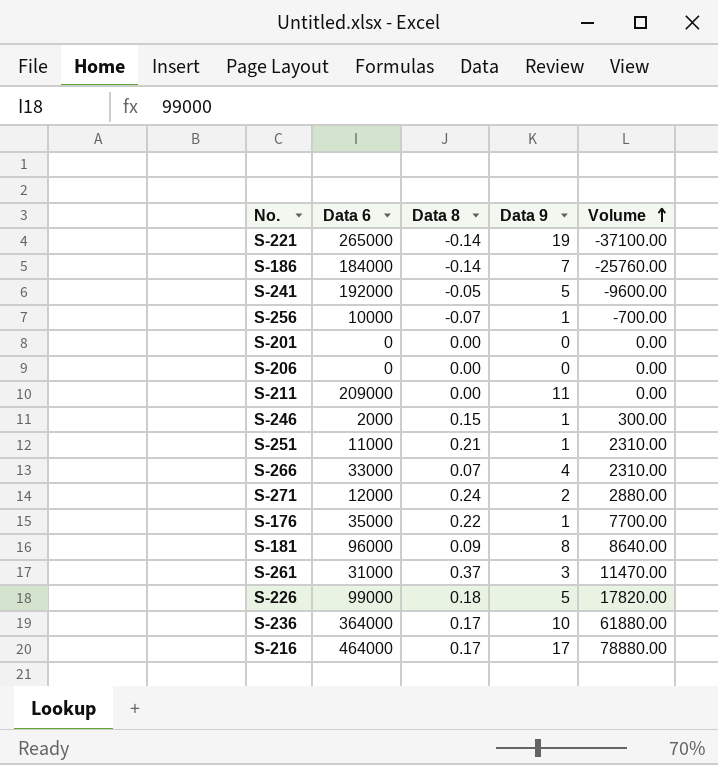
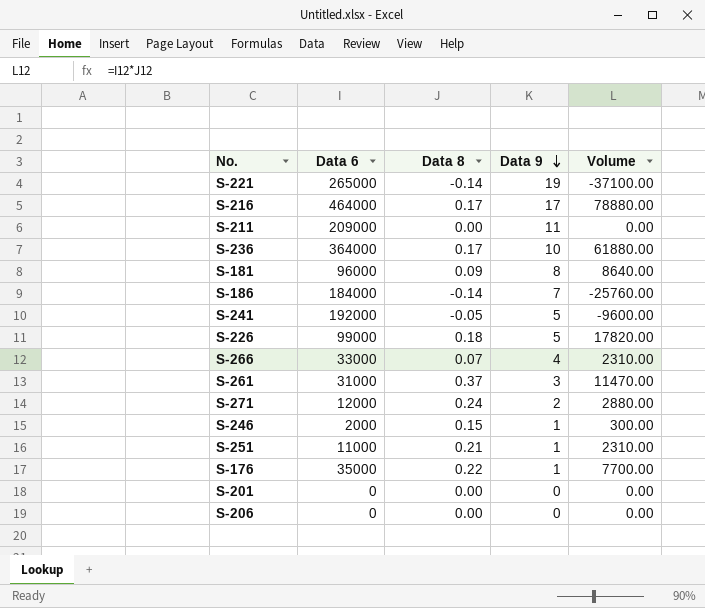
row order: Volume ascending -> Data 9 descending
row S-256: 10000 | -0.07 | 1 | -700.00 -> none

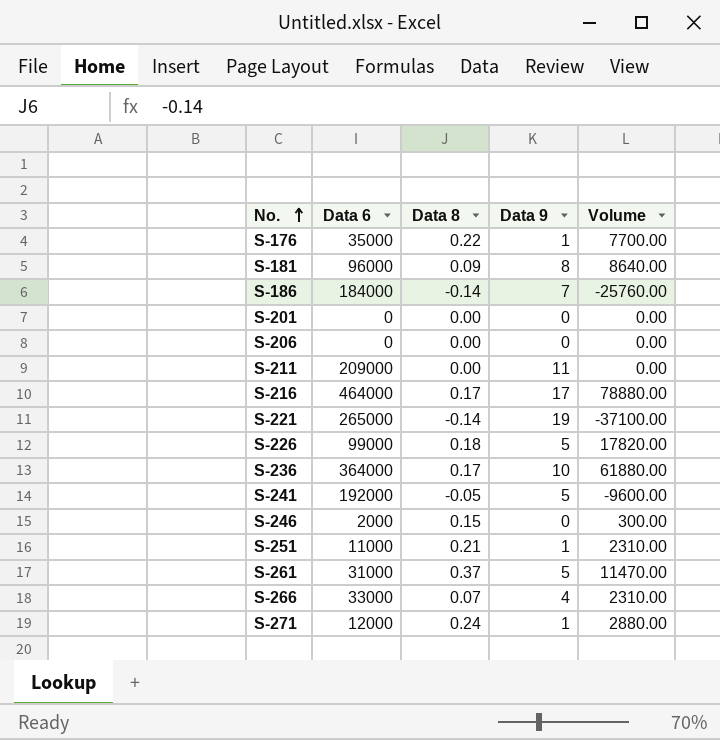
row order: Data 9 descending -> No. ascending
S-246 | Data 9: 1 -> 0
S-261 | Data 9: 3 -> 5
S-271 | Data 9: 2 -> 1

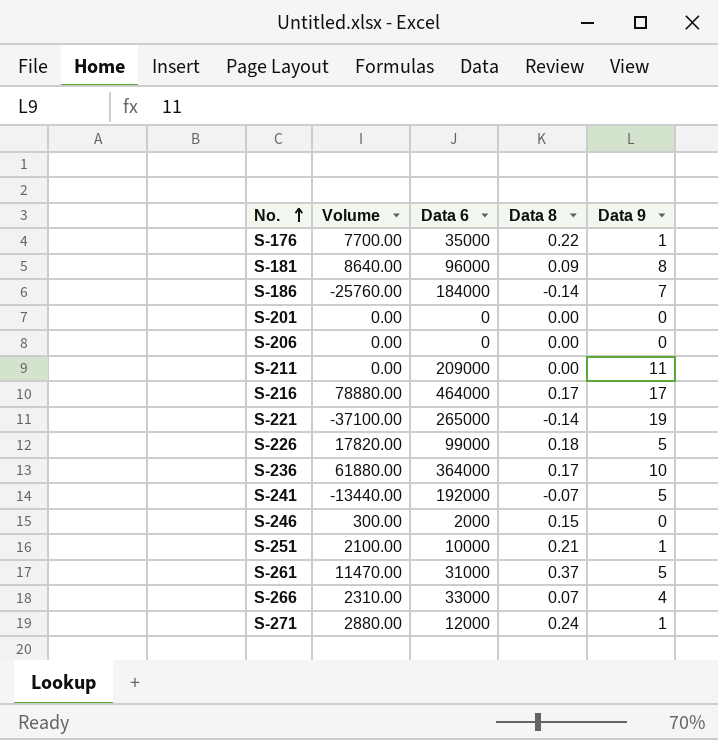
column Volume | position: 5 -> 2
S-241 | Volume: -9600.00 -> -13440.00
S-241 | Data 8: -0.05 -> -0.07
S-251 | Volume: 2310.00 -> 2100.00
S-251 | Data 6: 11000 -> 10000

